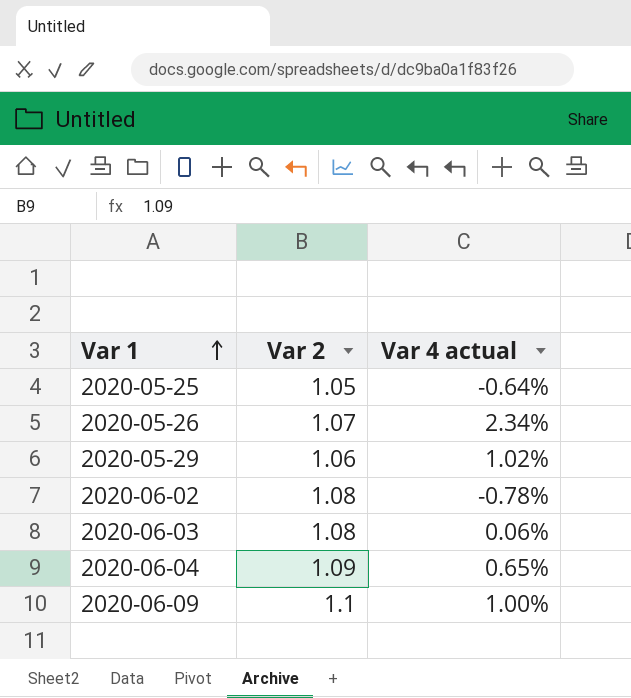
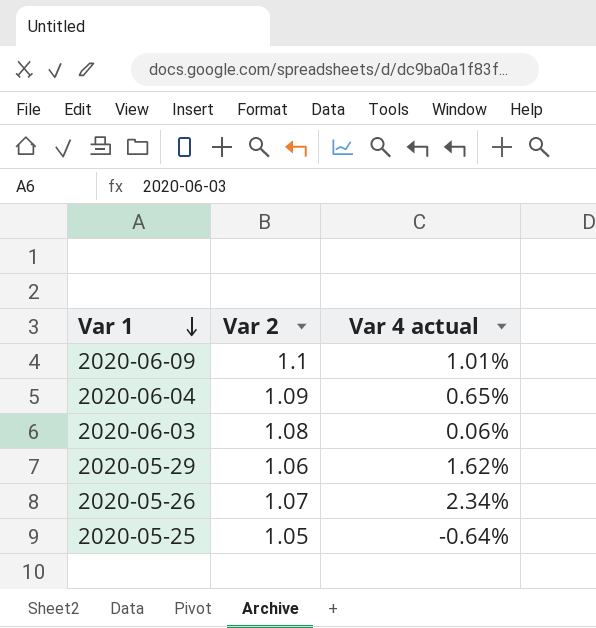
row order: Var 1 ascending -> Var 1 descending
row 2020-06-02: 1.08 | -0.78% -> none
2020-06-09 | Var 4 actual: 1.00% -> 1.01%
2020-05-29 | Var 4 actual: 1.02% -> 1.62%

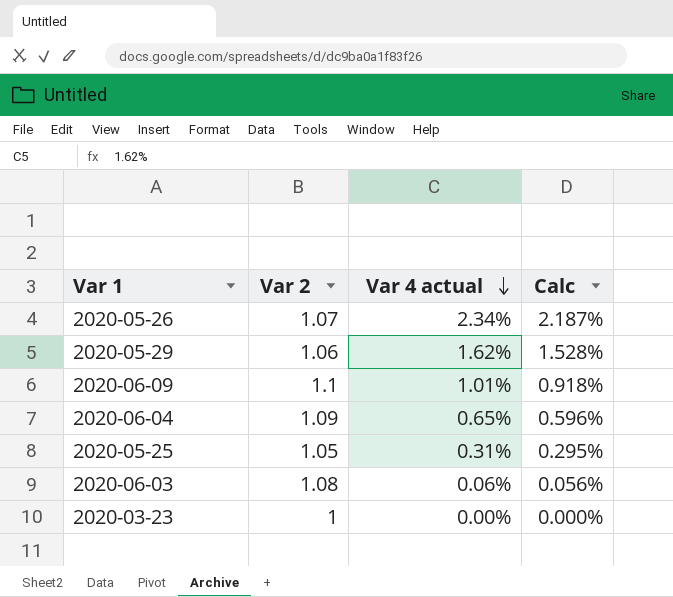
row order: Var 1 descending -> Var 4 actual descending
column Calc | formula: none -> [Var 4 actual] / [Var 2]
2020-05-25 | Var 4 actual: -0.64% -> 0.31%
row 2020-03-23: none -> 1 | 0.00% | 0.000%

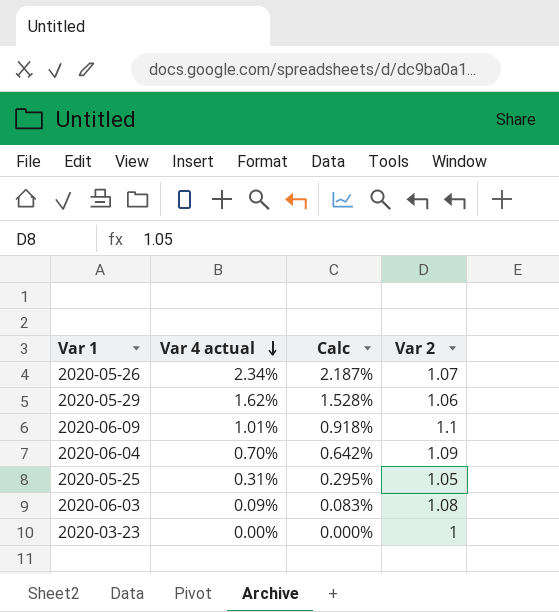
column Var 2 | position: 2 -> 4
2020-06-04 | Var 4 actual: 0.65% -> 0.70%
2020-06-04 | Calc: 0.596% -> 0.642%
2020-06-03 | Var 4 actual: 0.06% -> 0.09%
2020-06-03 | Calc: 0.056% -> 0.083%

